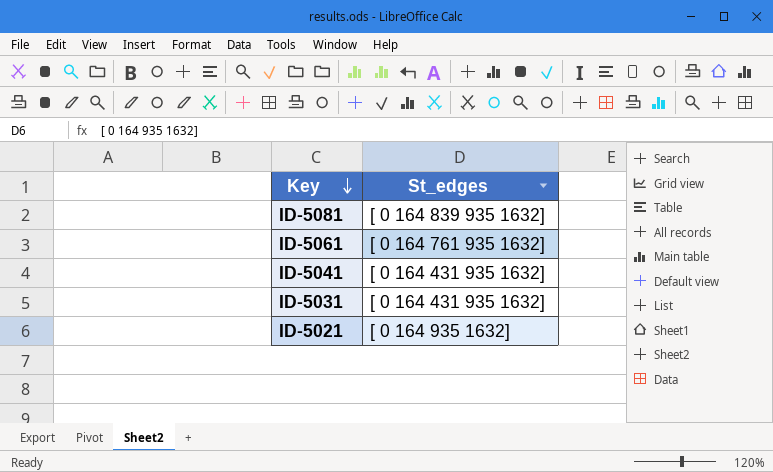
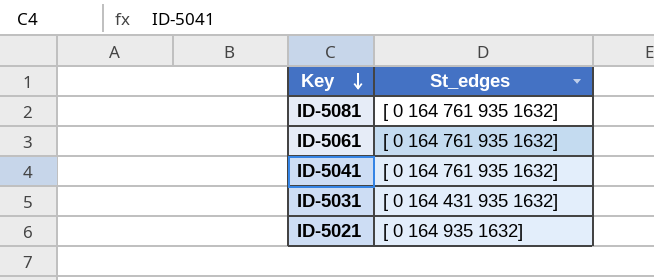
ID-5081 | St_edges: [ 0 164 839 935 1632] -> [ 0 164 761 935 1632]
ID-5041 | St_edges: [ 0 164 431 935 1632] -> [ 0 164 761 935 1632]

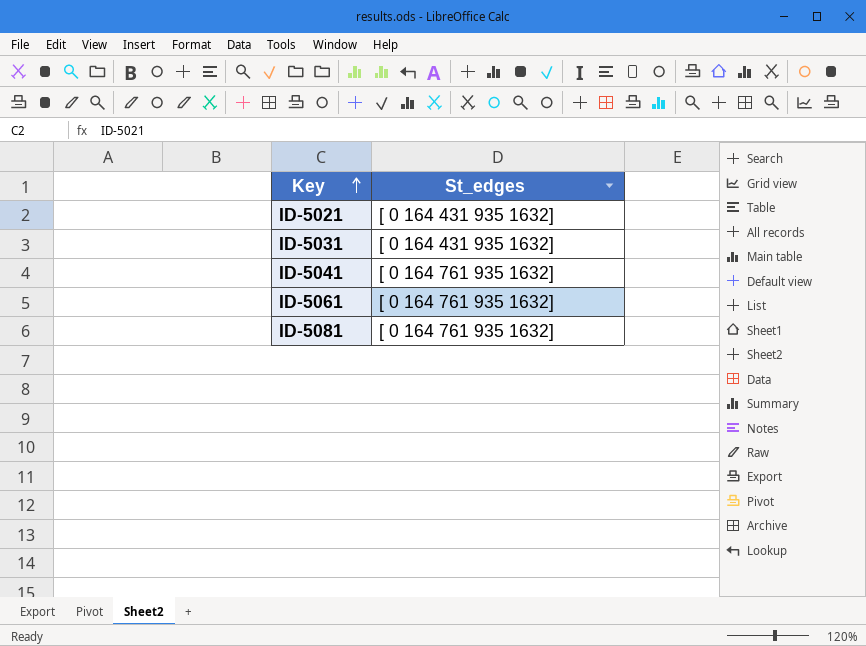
row order: Key descending -> Key ascending
ID-5021 | St_edges: [ 0 164 935 1632] -> [ 0 164 431 935 1632]

